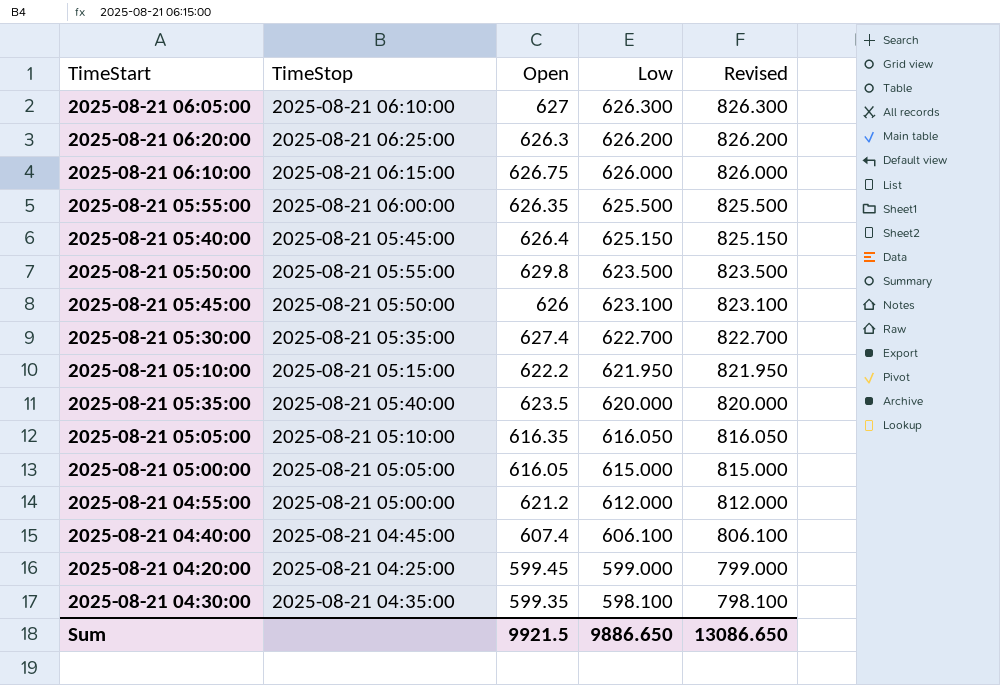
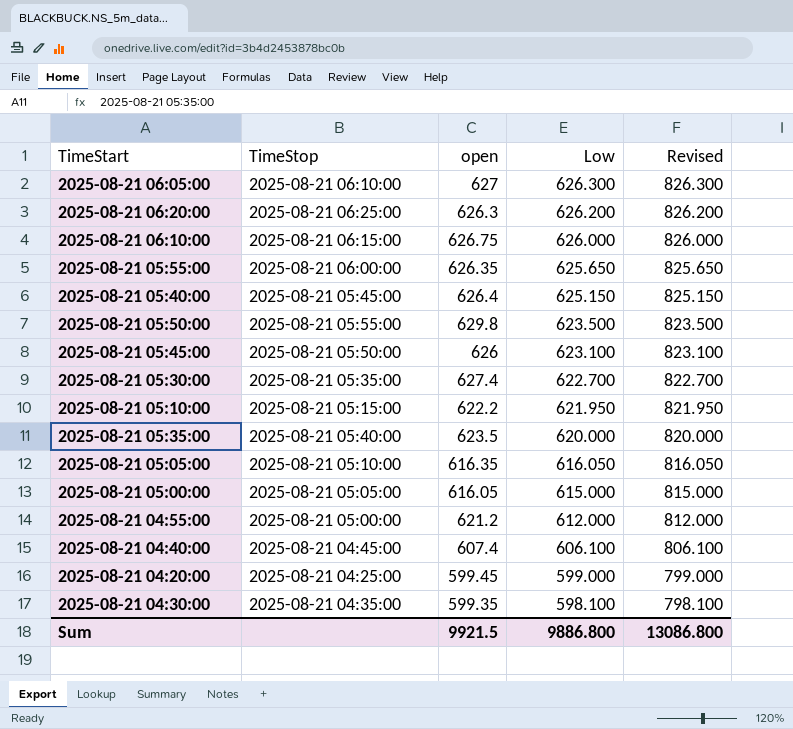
column name: Open -> open
2025-08-21 05:55:00 | Low: 625.500 -> 625.650
2025-08-21 05:55:00 | Revised: 825.500 -> 825.650
Sum | Low: 9886.650 -> 9886.800
Sum | Revised: 13086.650 -> 13086.800

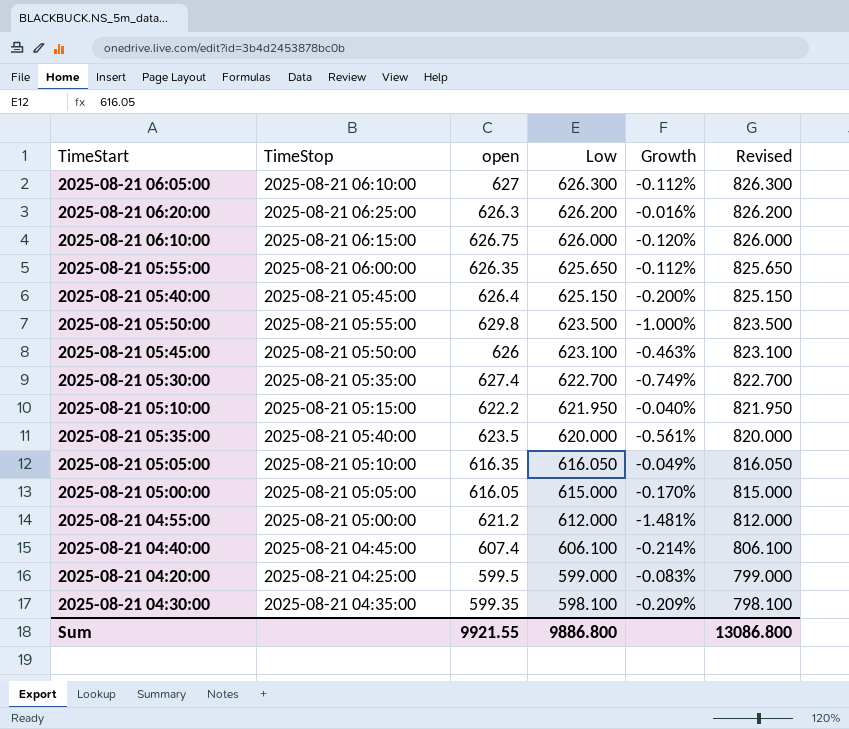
column Growth | formula: none -> ([Low] - [open]) / [open]
2025-08-21 04:20:00 | open: 599.45 -> 599.5
Sum | open: 9921.5 -> 9921.55

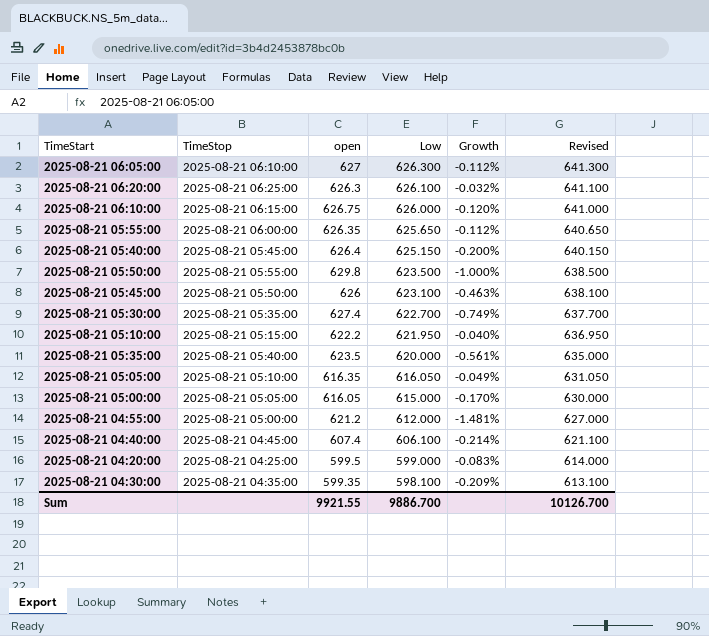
column Revised | formula: [Low] + 200 -> [Low] + 15
2025-08-21 06:20:00 | Low: 626.200 -> 626.100
2025-08-21 06:20:00 | Growth: -0.016% -> -0.032%
Sum | Low: 9886.800 -> 9886.700
Sum | Revised: 13086.800 -> 10126.700

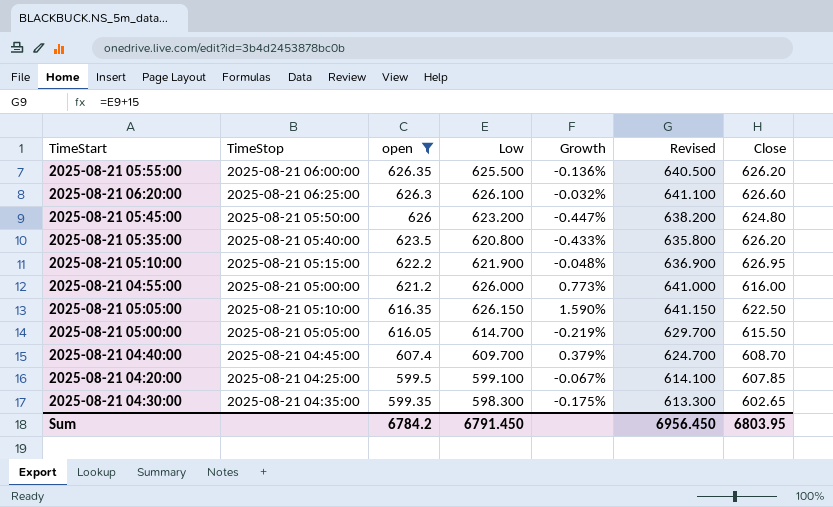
filter: none -> open <= 626.35
row order: Low descending -> open descending
column Close | position: none -> 7
2025-08-21 05:55:00 | Low: 625.650 -> 625.500
2025-08-21 05:55:00 | Growth: -0.112% -> -0.136%
2025-08-21 05:55:00 | Revised: 640.650 -> 640.500
2025-08-21 05:45:00 | Low: 623.100 -> 623.200
2025-08-21 05:45:00 | Growth: -0.463% -> -0.447%
2025-08-21 05:45:00 | Revised: 638.100 -> 638.200
2025-08-21 05:35:00 | Low: 620.000 -> 620.800
2025-08-21 05:35:00 | Growth: -0.561% -> -0.433%
2025-08-21 05:35:00 | Revised: 635.000 -> 635.800
2025-08-21 05:10:00 | Low: 621.950 -> 621.900
2025-08-21 05:10:00 | Growth: -0.040% -> -0.048%
2025-08-21 05:10:00 | Revised: 636.950 -> 636.900
2025-08-21 04:55:00 | Low: 612.000 -> 626.000
2025-08-21 04:55:00 | Growth: -1.481% -> 0.773%
2025-08-21 04:55:00 | Revised: 627.000 -> 641.000
2025-08-21 05:05:00 | Low: 616.050 -> 626.150
2025-08-21 05:05:00 | Growth: -0.049% -> 1.590%
2025-08-21 05:05:00 | Revised: 631.050 -> 641.150
2025-08-21 05:00:00 | Low: 615.000 -> 614.700
2025-08-21 05:00:00 | Growth: -0.170% -> -0.219%
2025-08-21 05:00:00 | Revised: 630.000 -> 629.700
2025-08-21 04:40:00 | Low: 606.100 -> 609.700
2025-08-21 04:40:00 | Growth: -0.214% -> 0.379%
2025-08-21 04:40:00 | Revised: 621.100 -> 624.700
2025-08-21 04:20:00 | Low: 599.000 -> 599.100
2025-08-21 04:20:00 | Growth: -0.083% -> -0.067%
2025-08-21 04:20:00 | Revised: 614.000 -> 614.100
2025-08-21 04:30:00 | Low: 598.100 -> 598.300
2025-08-21 04:30:00 | Growth: -0.209% -> -0.175%
2025-08-21 04:30:00 | Revised: 613.100 -> 613.300
Sum | open: 9921.55 -> 6784.2
Sum | Low: 9886.700 -> 6791.450
Sum | Revised: 10126.700 -> 6956.450

